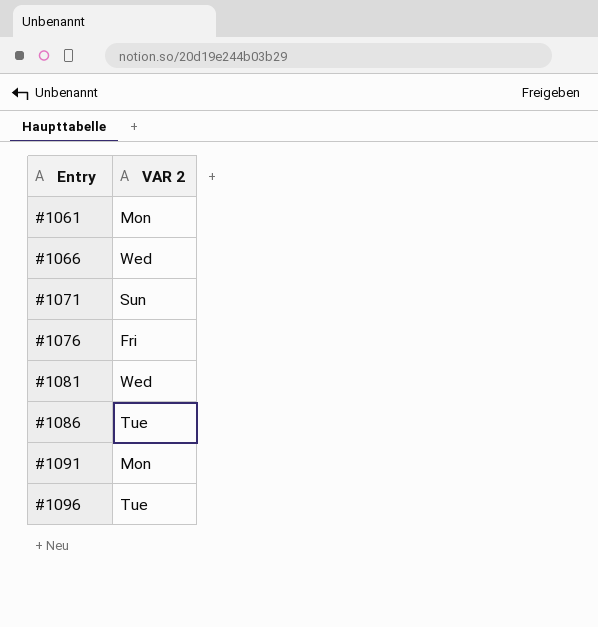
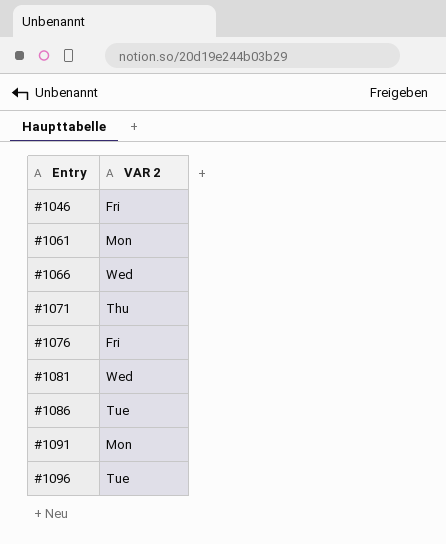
row #1046: none -> Fri
#1071 | VAR 2: Sun -> Thu

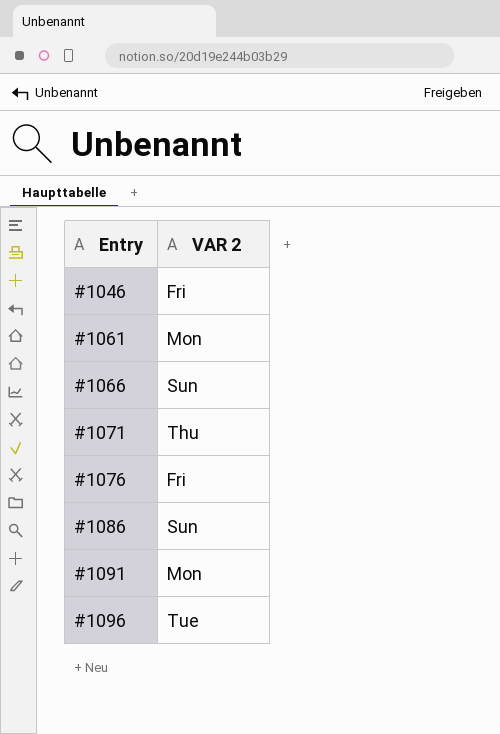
row #1081: Wed -> none
#1066 | VAR 2: Wed -> Sun
#1086 | VAR 2: Tue -> Sun

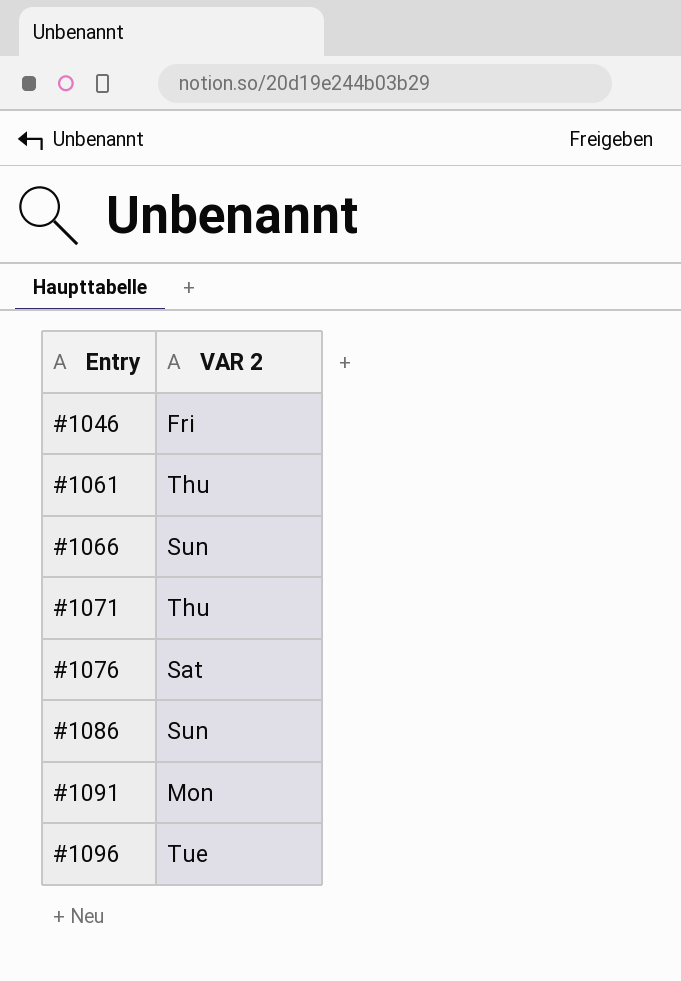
#1061 | VAR 2: Mon -> Thu
#1076 | VAR 2: Fri -> Sat

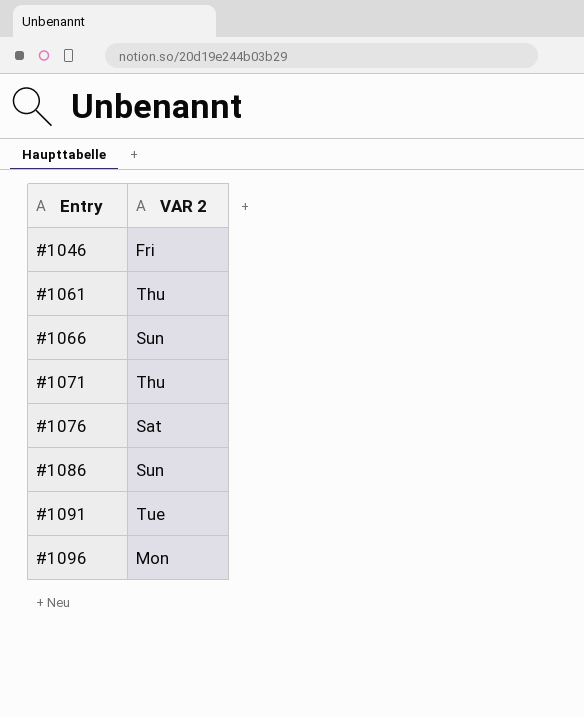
#1091 | VAR 2: Mon -> Tue
#1096 | VAR 2: Tue -> Mon

